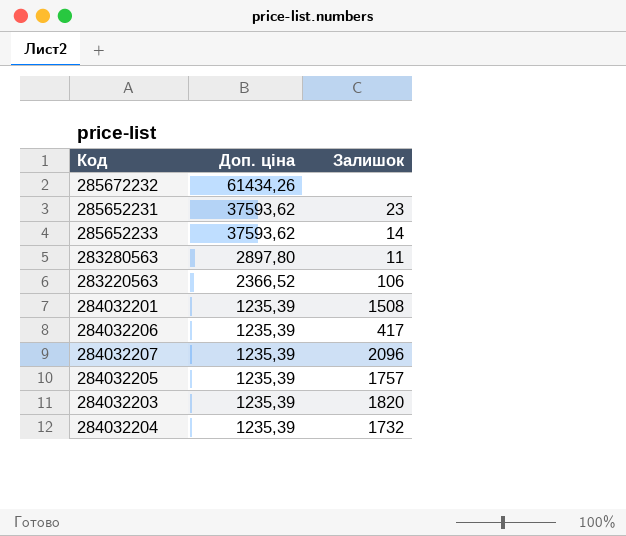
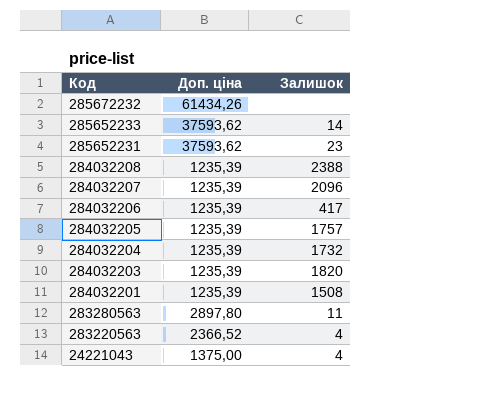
row order: Доп. ціна descending -> Код descending
row 284032208: none -> 1235,39 | 2388
283220563 | Залишок: 106 -> 4
row 24221043: none -> 1375,00 | 4

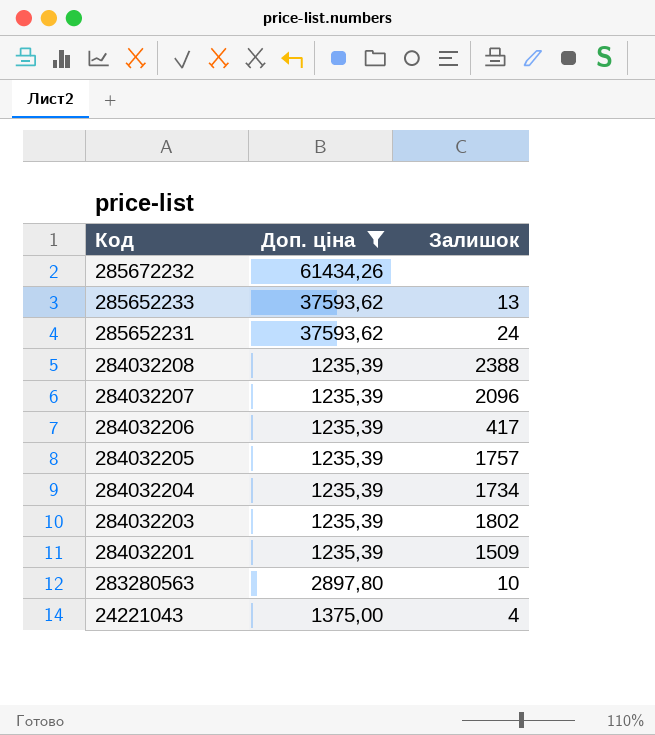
filter: none -> Доп. ціна != 2366,52
285652233 | Залишок: 14 -> 13
285652231 | Залишок: 23 -> 24
284032204 | Залишок: 1732 -> 1734
284032203 | Залишок: 1820 -> 1802
284032201 | Залишок: 1508 -> 1509
283280563 | Залишок: 11 -> 10

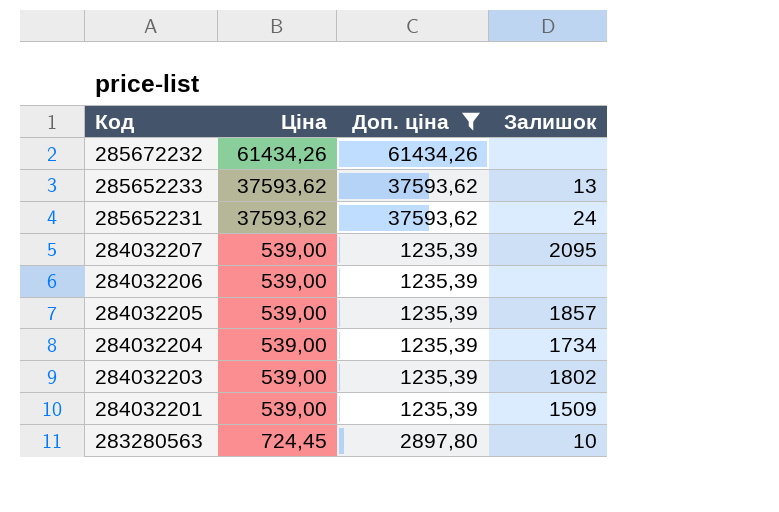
column Ціна | position: none -> 2
row 284032208: 1235,39 | 2388 -> none
row 24221043: 1375,00 | 4 -> none
284032207 | Залишок: 2096 -> 2095
284032206 | Залишок: 417 -> none
284032205 | Залишок: 1757 -> 1857

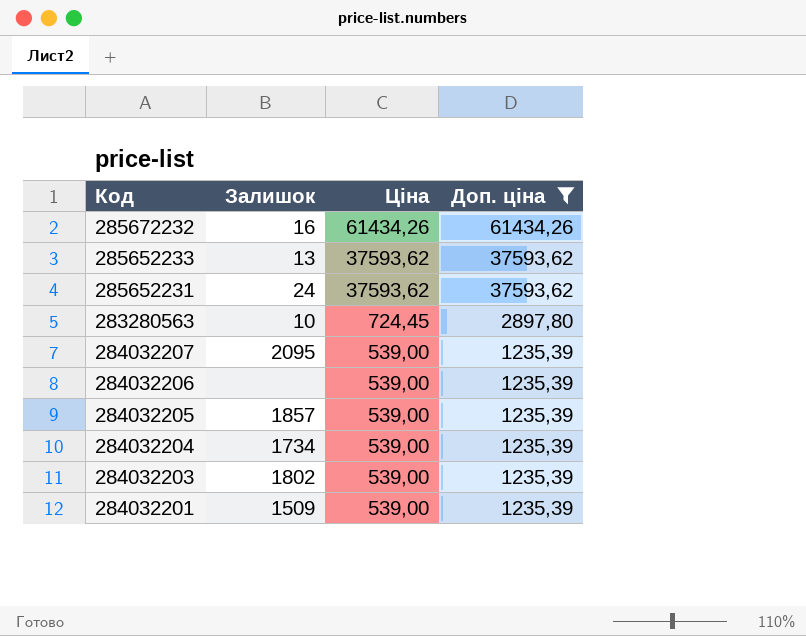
row order: Код descending -> Ціна descending
column Залишок | position: 4 -> 2
285672232 | Залишок: none -> 16

